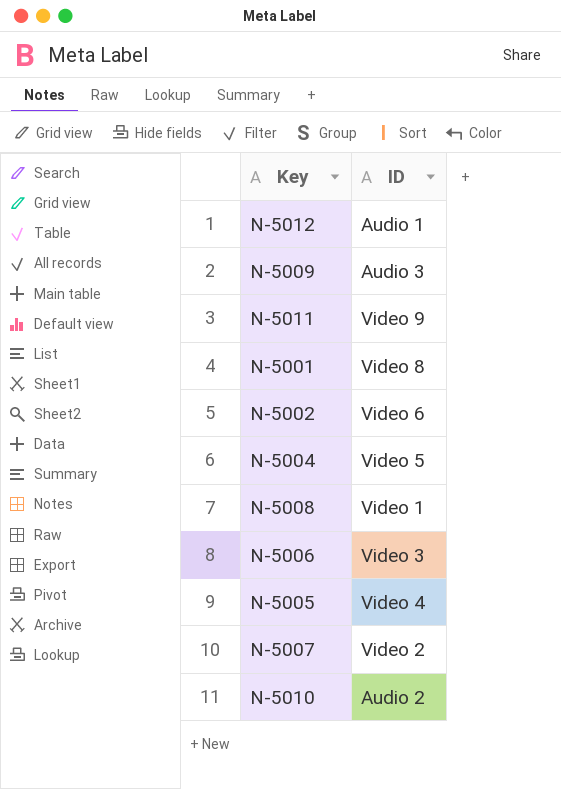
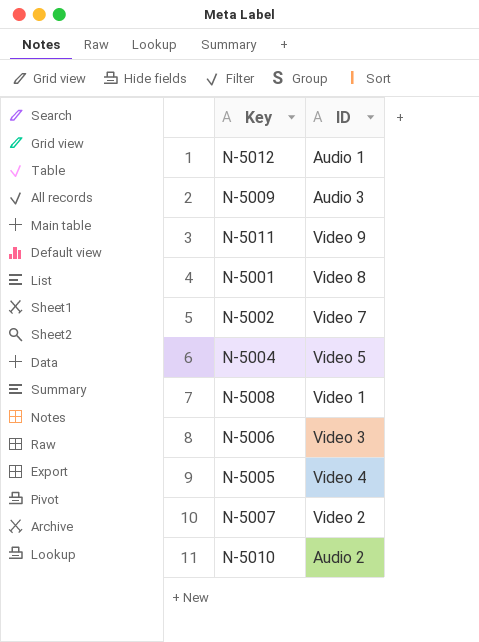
N-5002 | ID: Video 6 -> Video 7

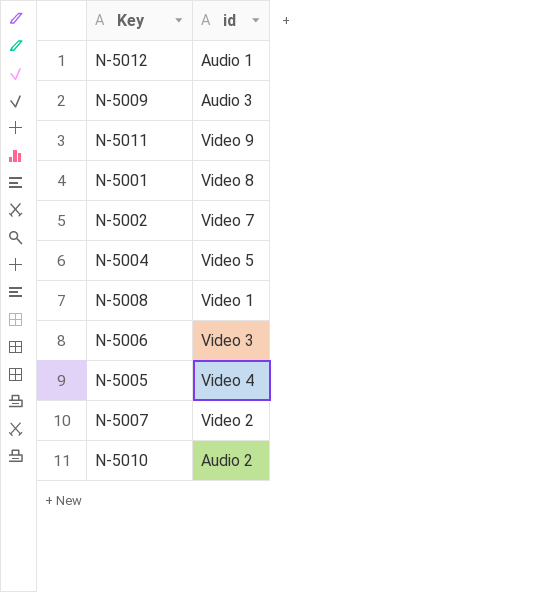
column name: ID -> id

